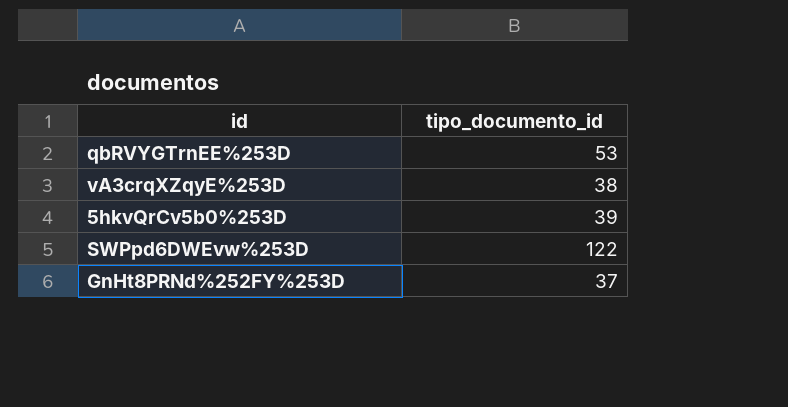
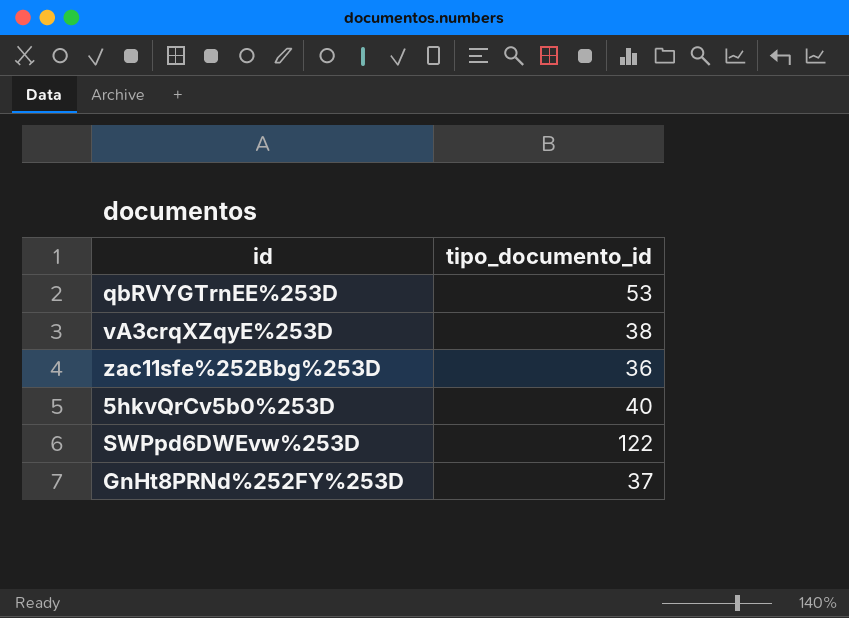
row zac11sfe%252Bbg%253D: none -> 36
5hkvQrCv5b0%253D | tipo_documento_id: 39 -> 40

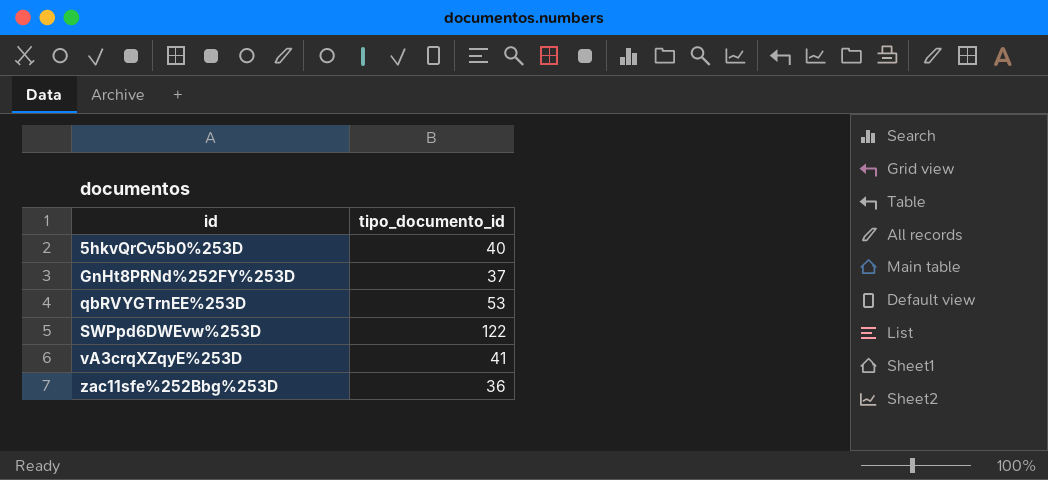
row order: none -> id ascending
vA3crqXZqyE%253D | tipo_documento_id: 38 -> 41

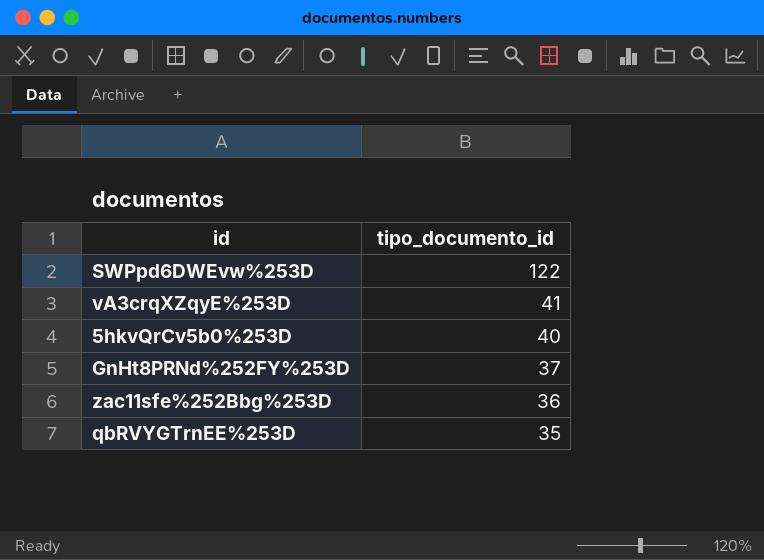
row order: id ascending -> tipo_documento_id descending
qbRVYGTrnEE%253D | tipo_documento_id: 53 -> 35

